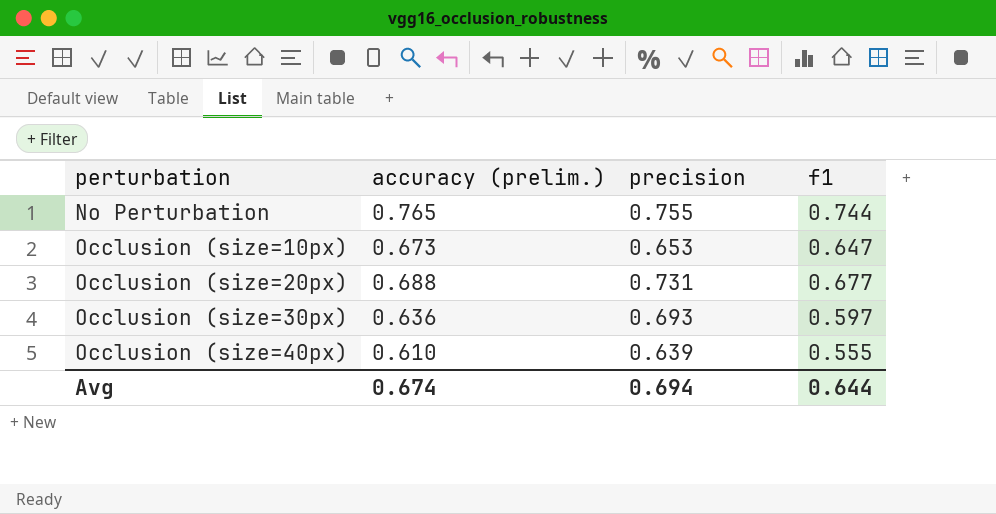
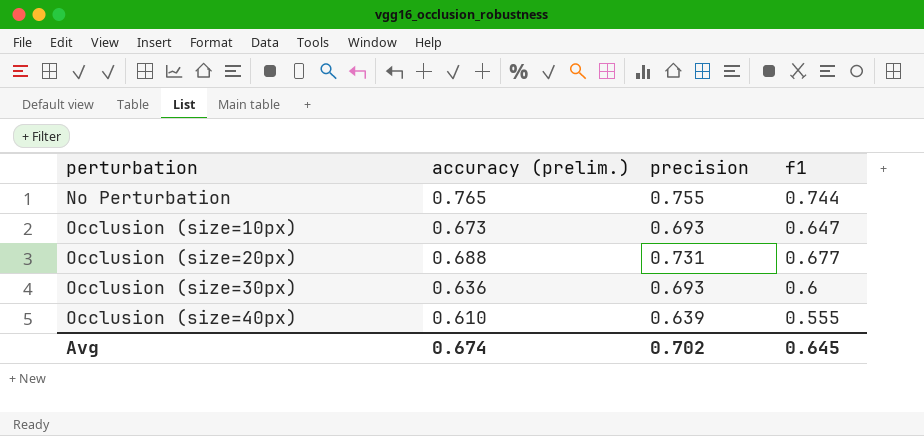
Occlusion (size=10px) | precision: 0.653 -> 0.693
Occlusion (size=30px) | f1: 0.597 -> 0.6
Avg | precision: 0.694 -> 0.702
Avg | f1: 0.644 -> 0.645

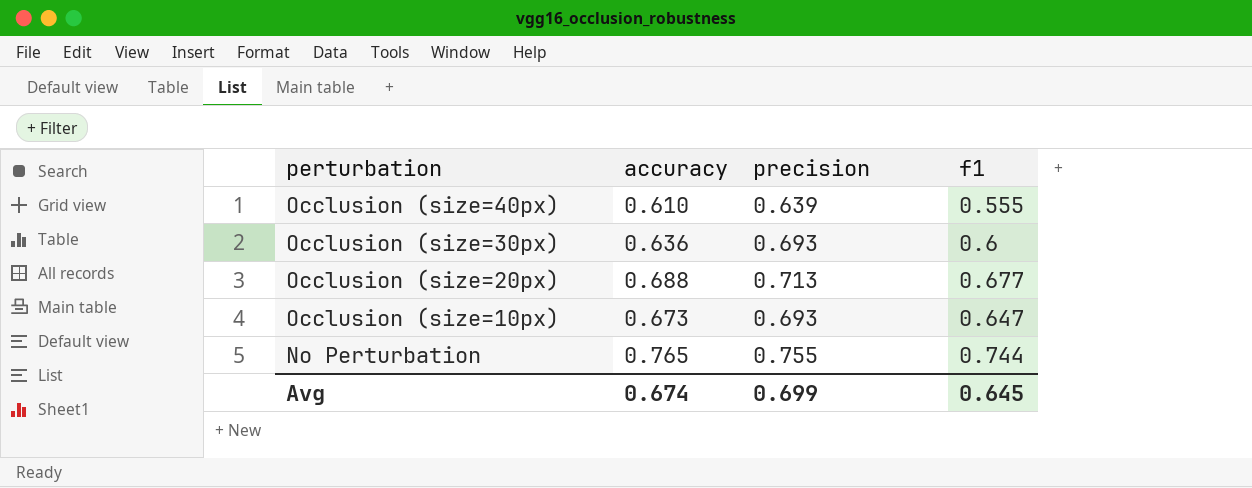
row order: perturbation ascending -> perturbation descending
column name: accuracy (prelim.) -> accuracy
Occlusion (size=20px) | precision: 0.731 -> 0.713
Avg | precision: 0.702 -> 0.699

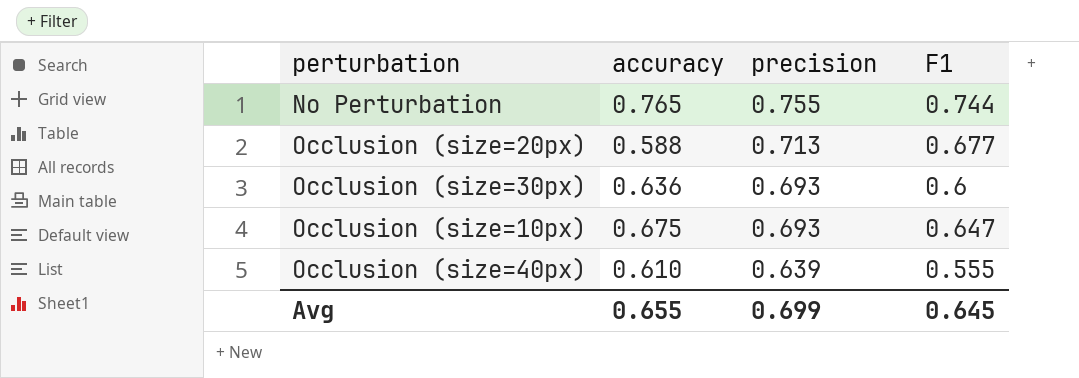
row order: perturbation descending -> precision descending
column name: f1 -> F1
Occlusion (size=20px) | accuracy: 0.688 -> 0.588
Occlusion (size=10px) | accuracy: 0.673 -> 0.675
Avg | accuracy: 0.674 -> 0.655

